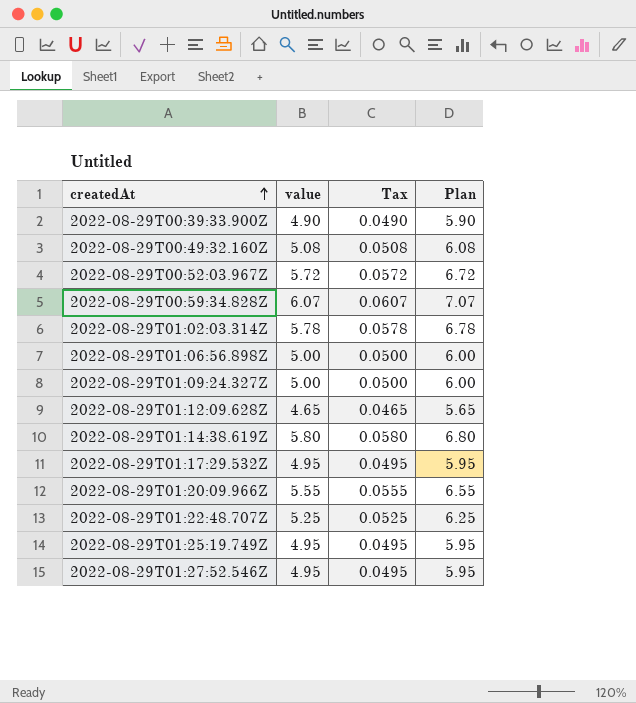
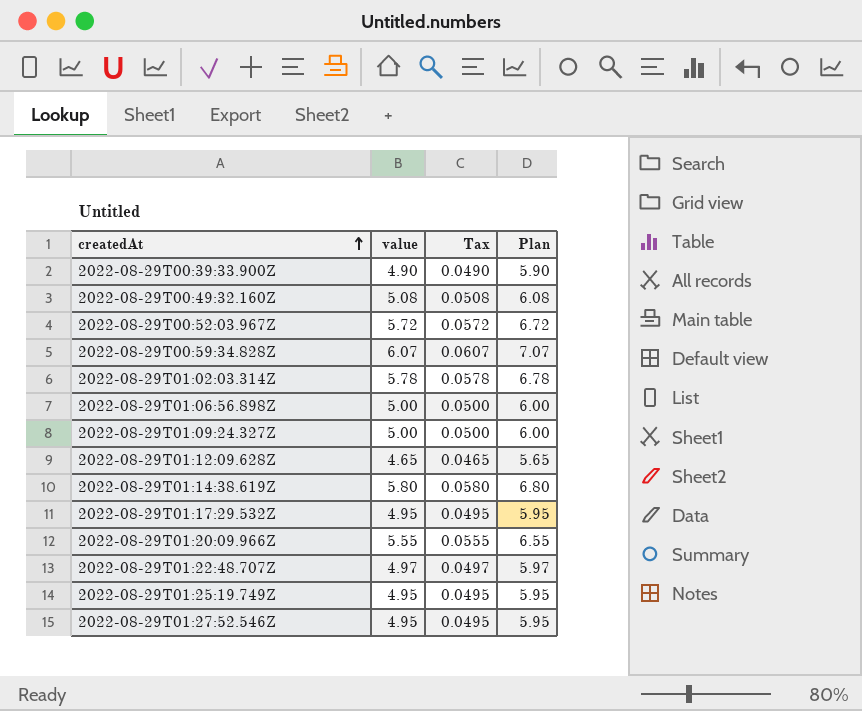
2022-08-29T01:22:48.707Z | value: 5.25 -> 4.97
2022-08-29T01:22:48.707Z | Tax: 0.0525 -> 0.0497
2022-08-29T01:22:48.707Z | Plan: 6.25 -> 5.97

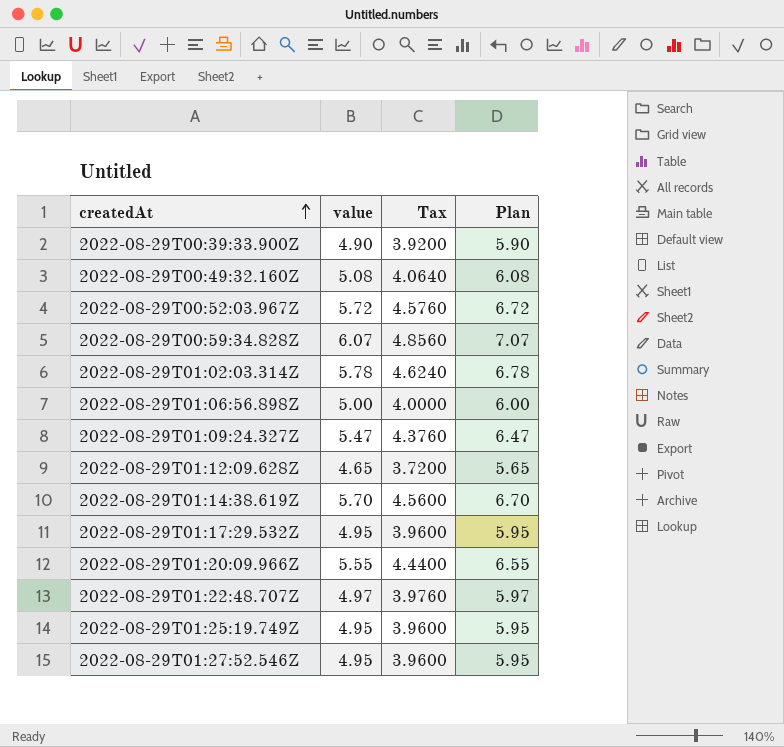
column Tax | formula: [value] * 0.01 -> [value] * 0.8
2022-08-29T01:09:24.327Z | value: 5.00 -> 5.47
2022-08-29T01:09:24.327Z | Plan: 6.00 -> 6.47
2022-08-29T01:14:38.619Z | value: 5.80 -> 5.70
2022-08-29T01:14:38.619Z | Plan: 6.80 -> 6.70

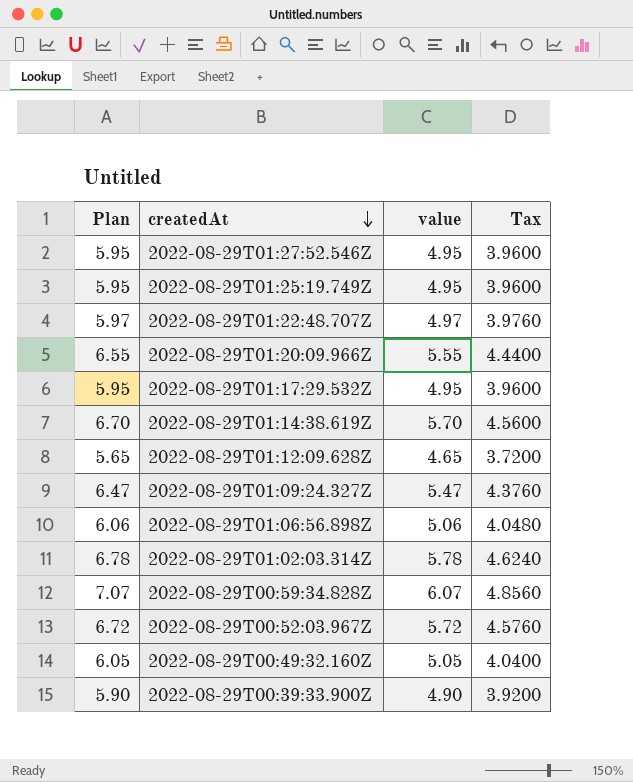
row order: createdAt ascending -> createdAt descending
column Plan | position: 4 -> 1
2022-08-29T01:06:56.898Z | Plan: 6.00 -> 6.06
2022-08-29T01:06:56.898Z | value: 5.00 -> 5.06
2022-08-29T01:06:56.898Z | Tax: 4.0000 -> 4.0480
2022-08-29T00:49:32.160Z | Plan: 6.08 -> 6.05
2022-08-29T00:49:32.160Z | value: 5.08 -> 5.05
2022-08-29T00:49:32.160Z | Tax: 4.0640 -> 4.0400

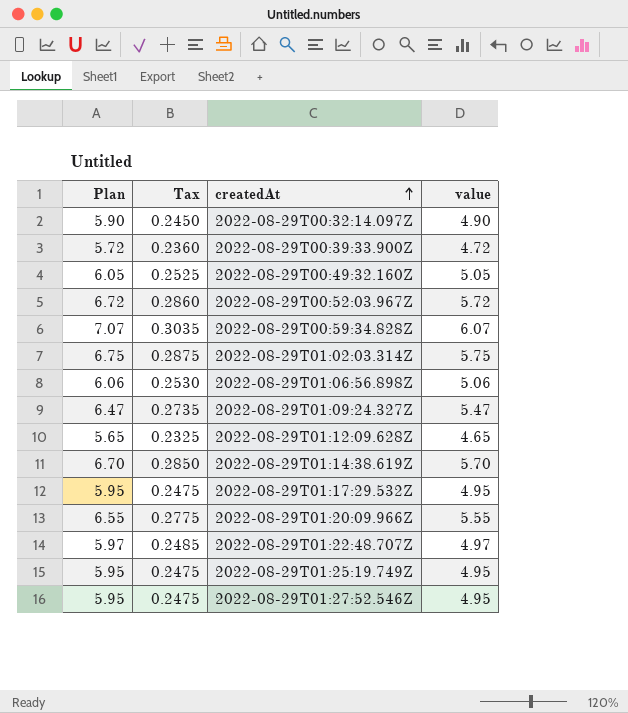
row order: createdAt descending -> createdAt ascending
column Tax | formula: [value] * 0.8 -> [value] * 0.05
column Tax | position: 4 -> 2
row 2022-08-29T00:32:14.097Z: none -> 5.90 | 0.2450 | 4.90
2022-08-29T00:39:33.900Z | Plan: 5.90 -> 5.72
2022-08-29T00:39:33.900Z | value: 4.90 -> 4.72
2022-08-29T01:02:03.314Z | Plan: 6.78 -> 6.75
2022-08-29T01:02:03.314Z | value: 5.78 -> 5.75

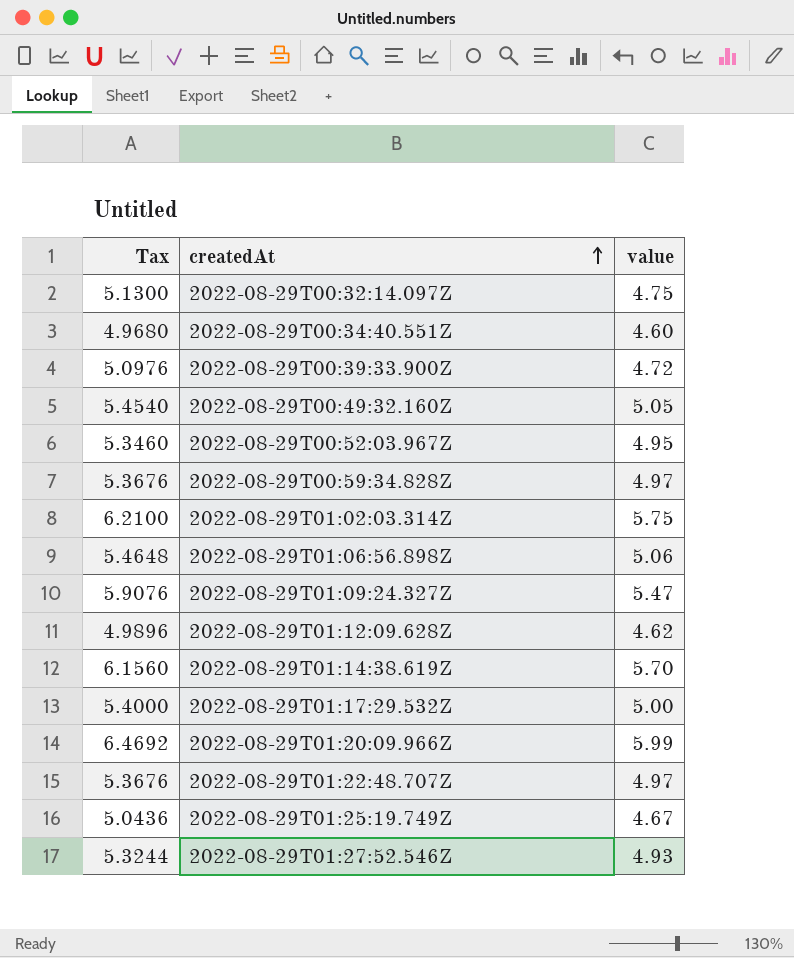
column Plan | formula: [value] + 1 -> none
column Tax | formula: [value] * 0.05 -> [value] * 1.08
2022-08-29T00:32:14.097Z | value: 4.90 -> 4.75
row 2022-08-29T00:34:40.551Z: none -> 4.9680 | 4.60
2022-08-29T00:52:03.967Z | value: 5.72 -> 4.95
2022-08-29T00:59:34.828Z | value: 6.07 -> 4.97
2022-08-29T01:12:09.628Z | value: 4.65 -> 4.62
2022-08-29T01:17:29.532Z | value: 4.95 -> 5.00
2022-08-29T01:20:09.966Z | value: 5.55 -> 5.99
2022-08-29T01:25:19.749Z | value: 4.95 -> 4.67
2022-08-29T01:27:52.546Z | value: 4.95 -> 4.93

